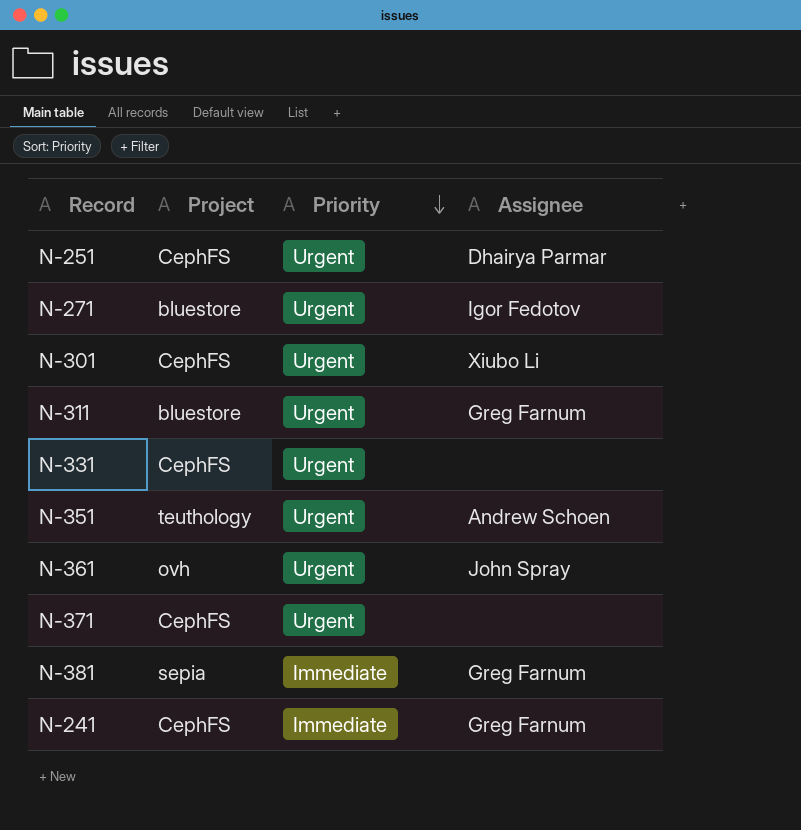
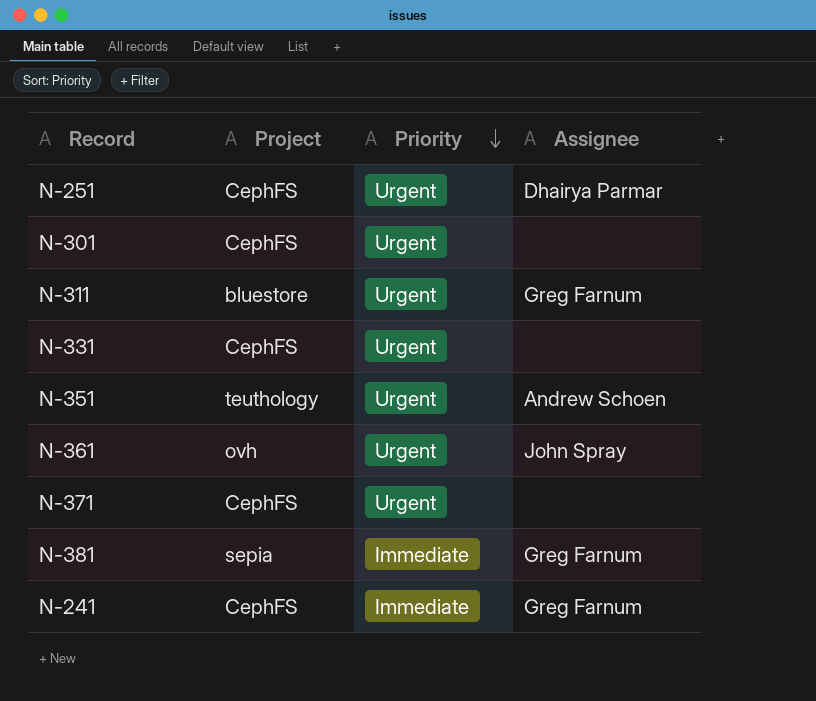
row N-271: bluestore | Urgent | Igor Fedotov -> none
N-301 | Assignee: Xiubo Li -> none

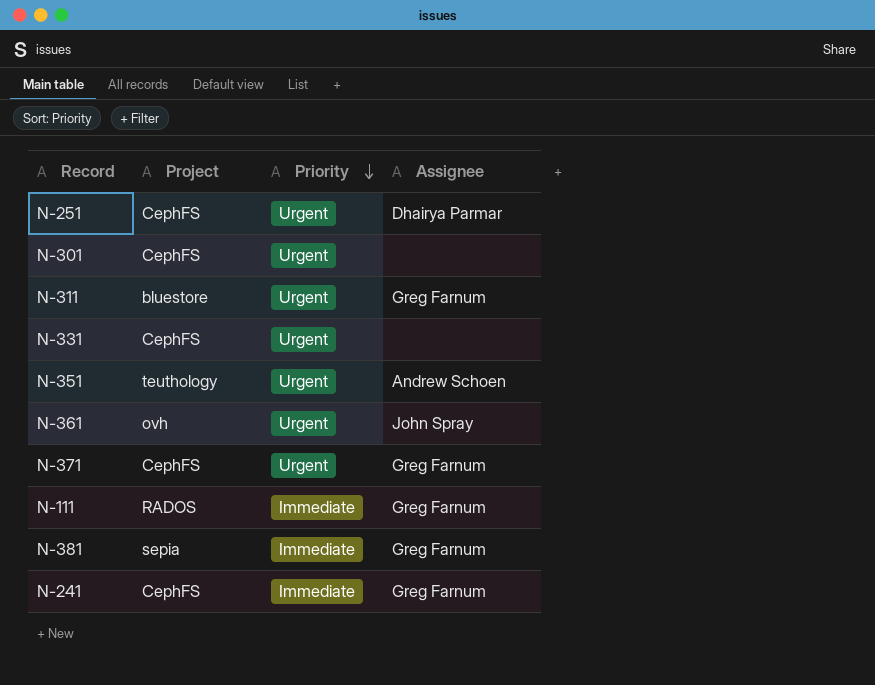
N-371 | Assignee: none -> Greg Farnum
row N-111: none -> RADOS | Immediate | Greg Farnum

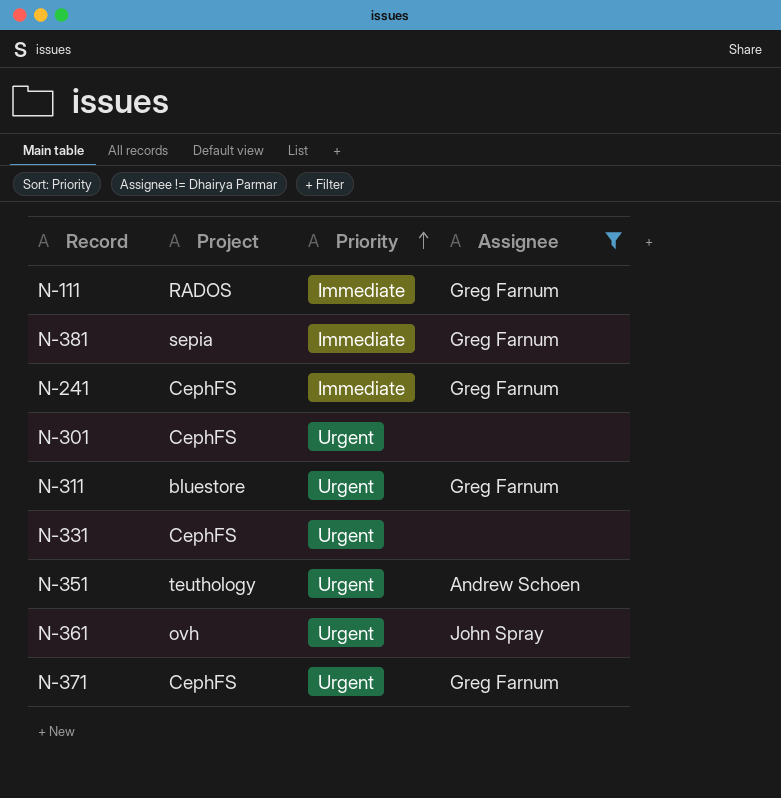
filter: none -> Assignee != Dhairya Parmar
row order: Priority descending -> Priority ascending

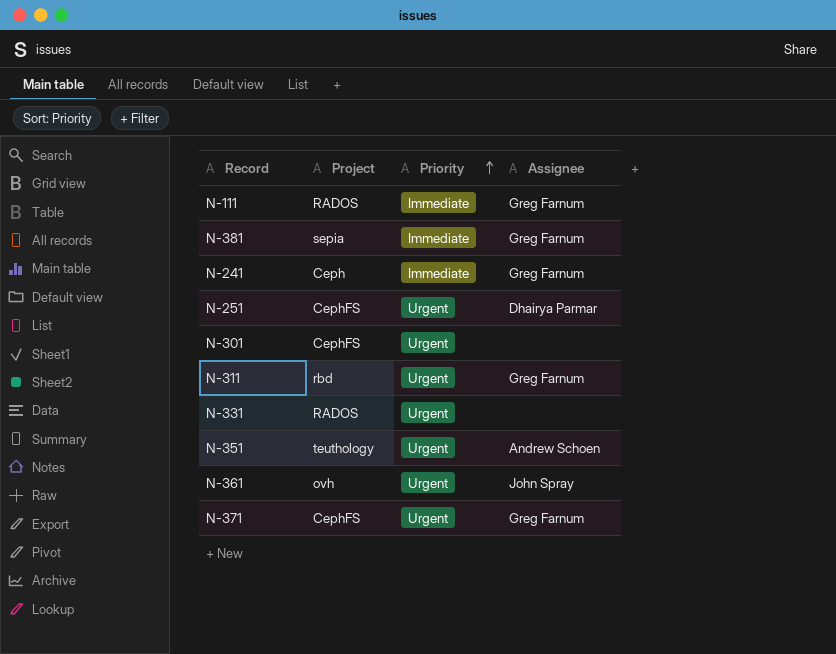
filter: Assignee != Dhairya Parmar -> none
N-241 | Project: CephFS -> Ceph
N-311 | Project: bluestore -> rbd
N-331 | Project: CephFS -> RADOS

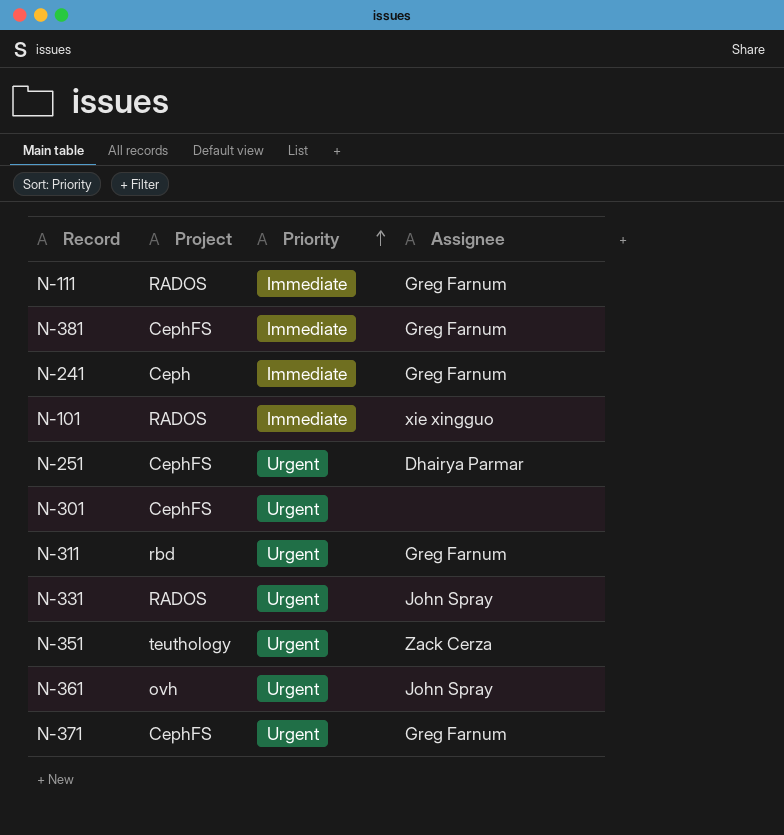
N-381 | Project: sepia -> CephFS
row N-101: none -> RADOS | Immediate | xie xingguo
N-331 | Assignee: none -> John Spray
N-351 | Assignee: Andrew Schoen -> Zack Cerza

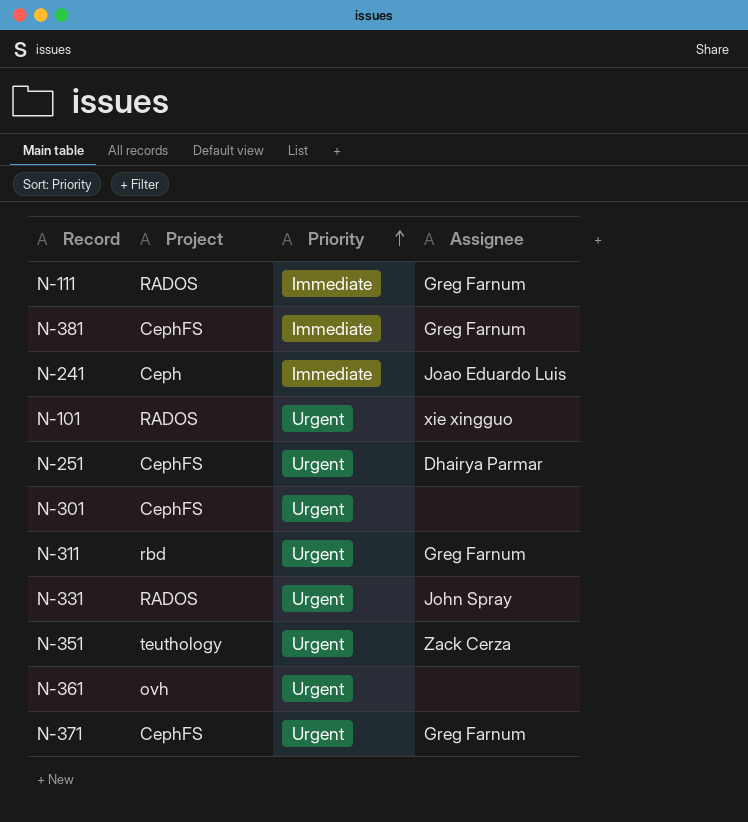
N-241 | Assignee: Greg Farnum -> Joao Eduardo Luis
N-101 | Priority: Immediate -> Urgent
N-361 | Assignee: John Spray -> none

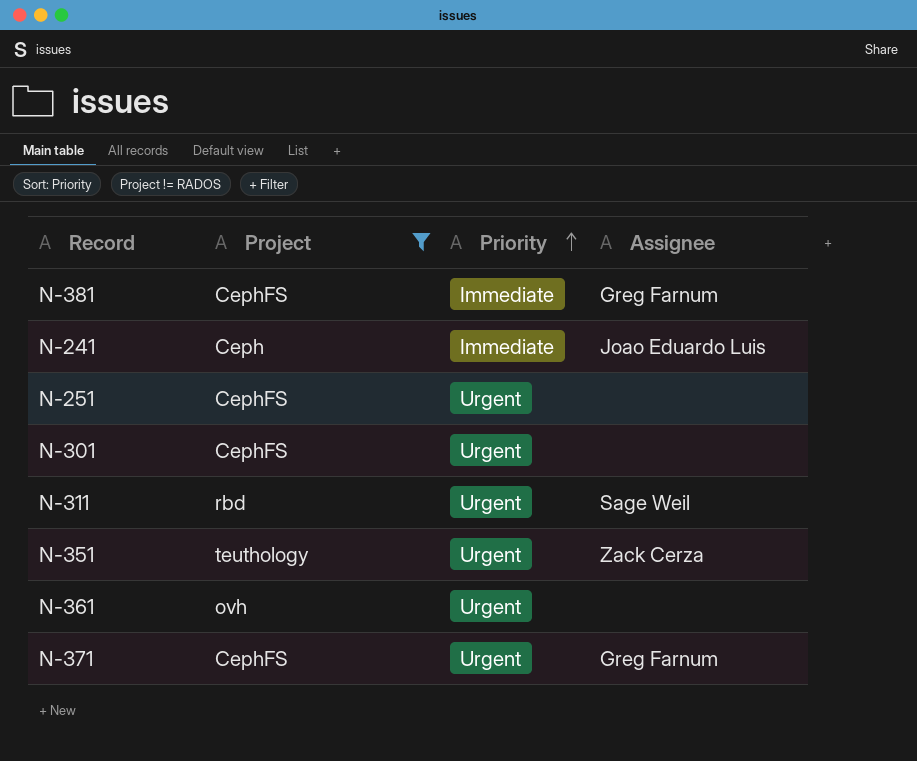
filter: none -> Project != RADOS
N-251 | Assignee: Dhairya Parmar -> none
N-311 | Assignee: Greg Farnum -> Sage Weil

